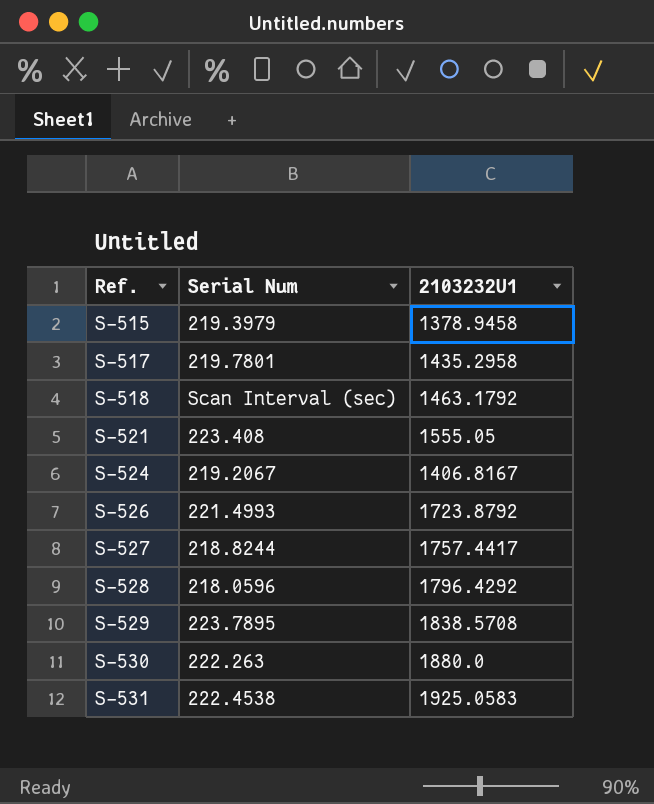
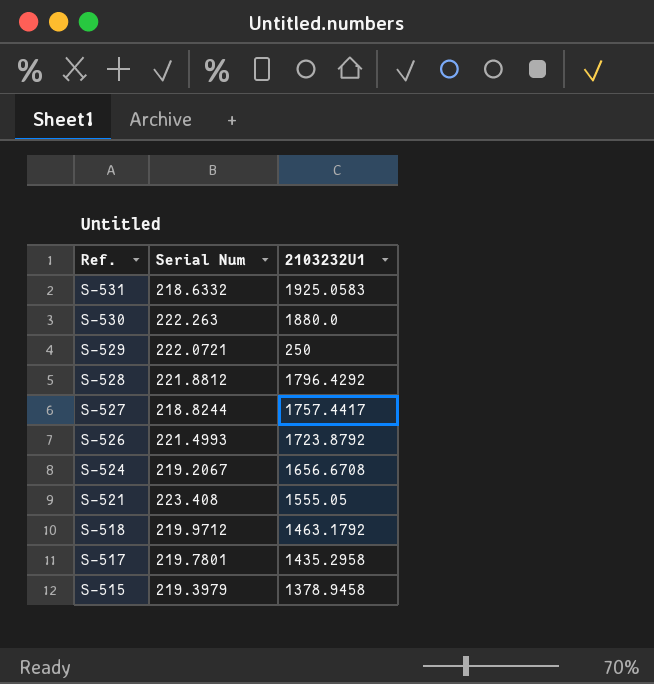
row order: Ref. ascending -> Ref. descending
S-531 | Serial Num: 222.4538 -> 218.6332
S-529 | Serial Num: 223.7895 -> 222.0721
S-529 | 2103232U1: 1838.5708 -> 250
S-528 | Serial Num: 218.0596 -> 221.8812
S-524 | 2103232U1: 1406.8167 -> 1656.6708
S-518 | Serial Num: Scan Interval (sec) -> 219.9712

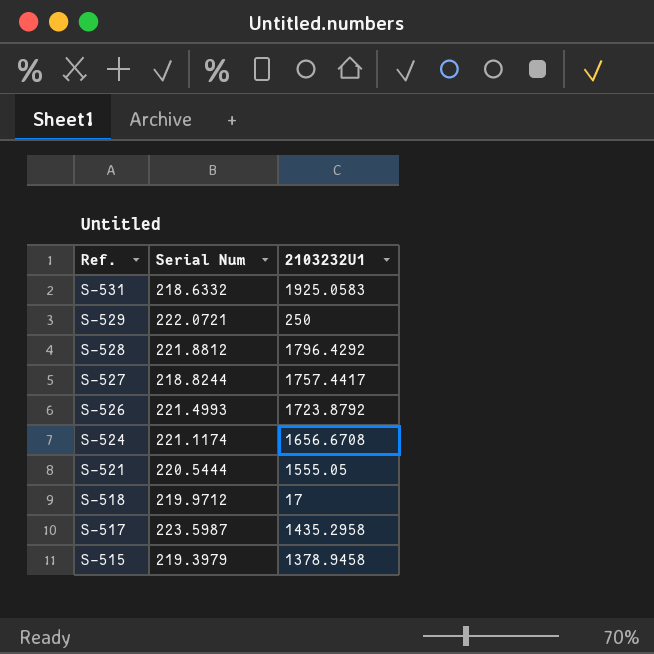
row S-530: 222.263 | 1880.0 -> none
S-524 | Serial Num: 219.2067 -> 221.1174
S-521 | Serial Num: 223.408 -> 220.5444
S-518 | 2103232U1: 1463.1792 -> 17
S-517 | Serial Num: 219.7801 -> 223.5987

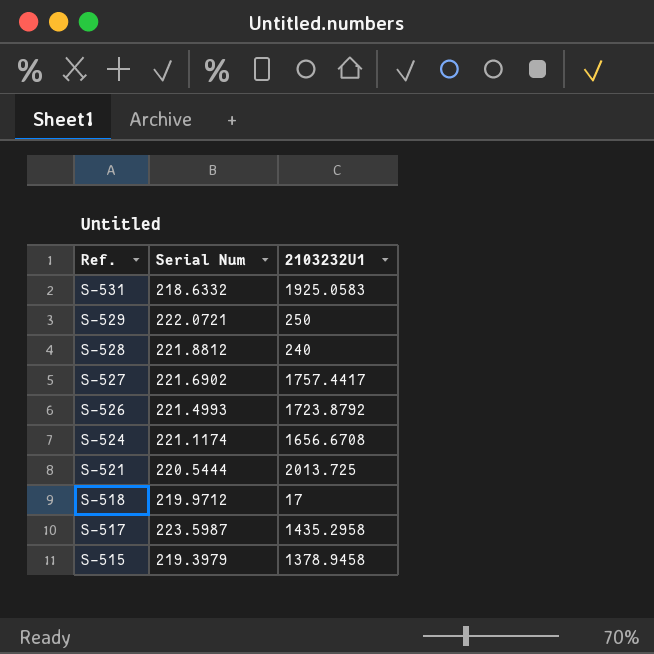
S-528 | 2103232U1: 1796.4292 -> 240
S-527 | Serial Num: 218.8244 -> 221.6902
S-521 | 2103232U1: 1555.05 -> 2013.725

